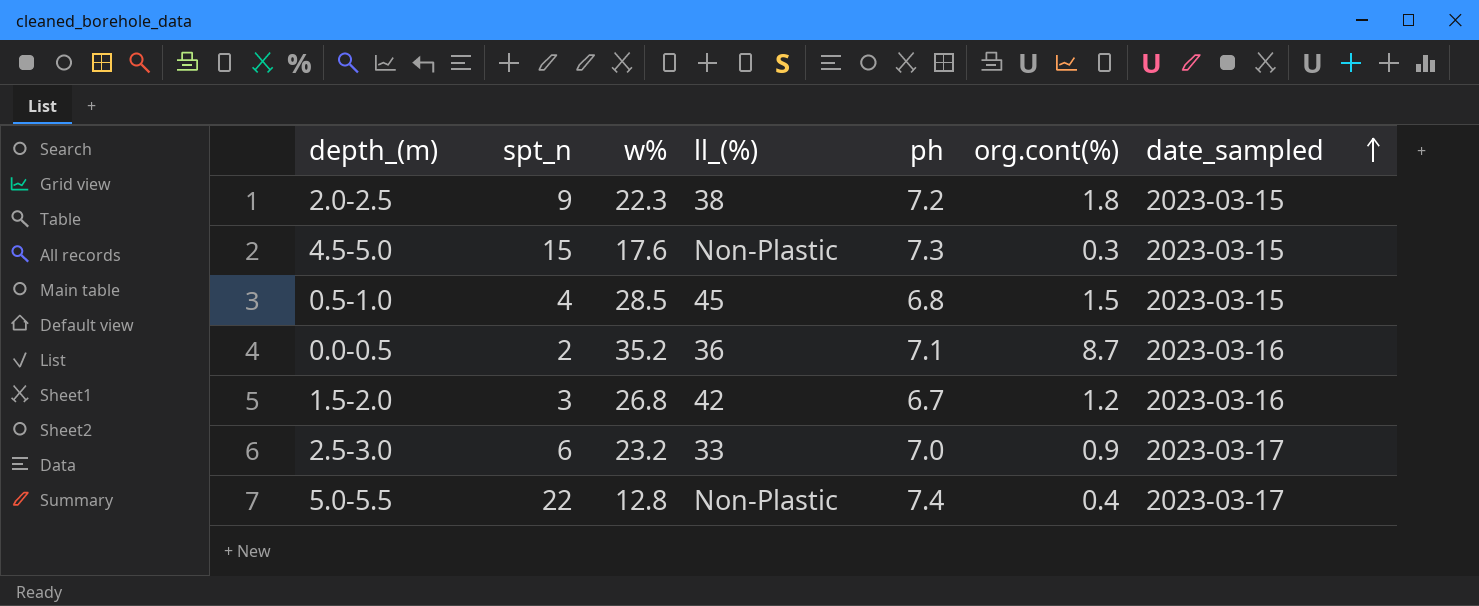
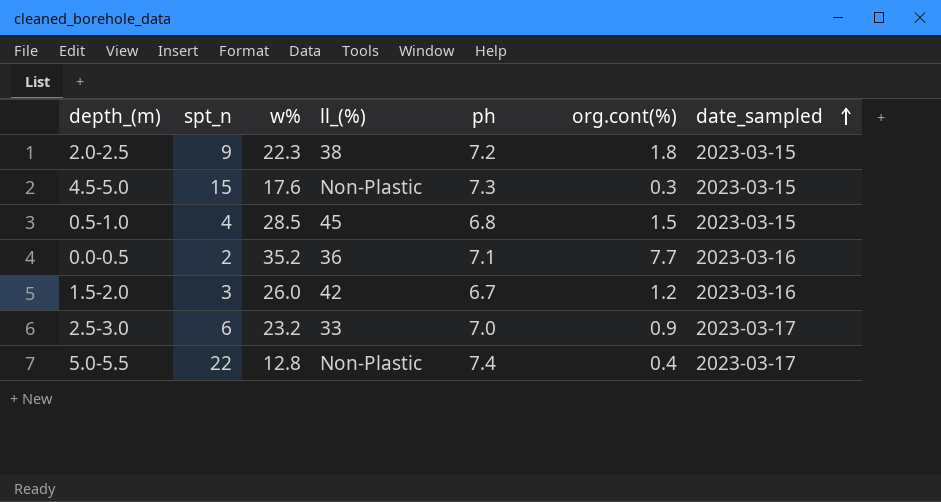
0.0-0.5 | org.cont(%): 8.7 -> 7.7
1.5-2.0 | w%: 26.8 -> 26.0

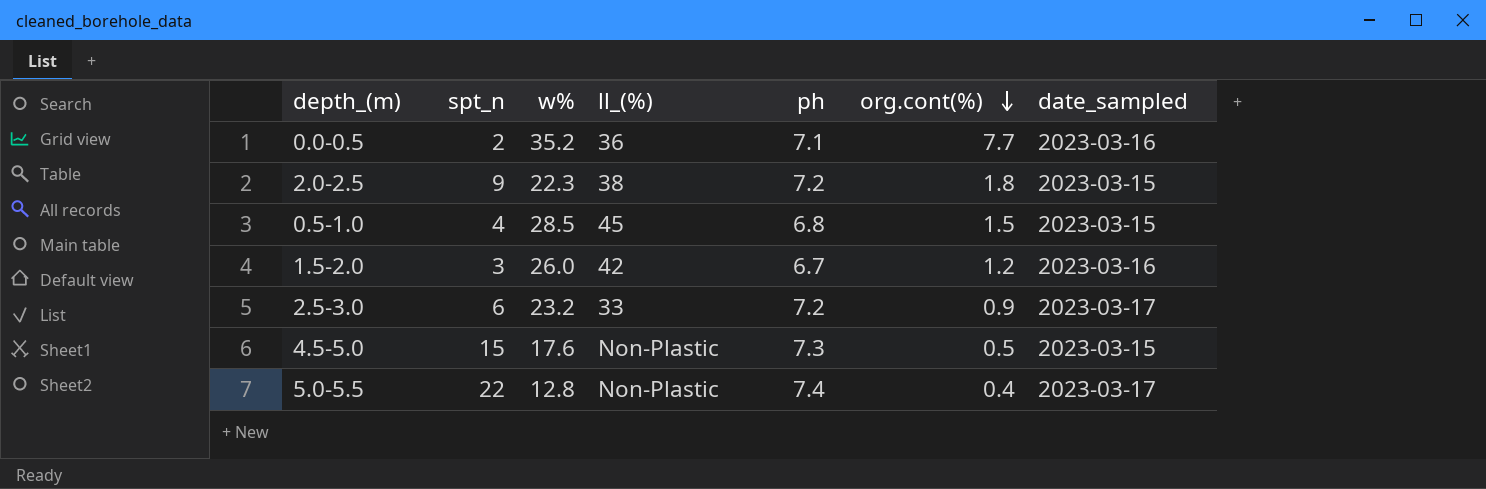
row order: date_sampled ascending -> org.cont(%) descending
2.5-3.0 | ph: 7.0 -> 7.2
4.5-5.0 | org.cont(%): 0.3 -> 0.5

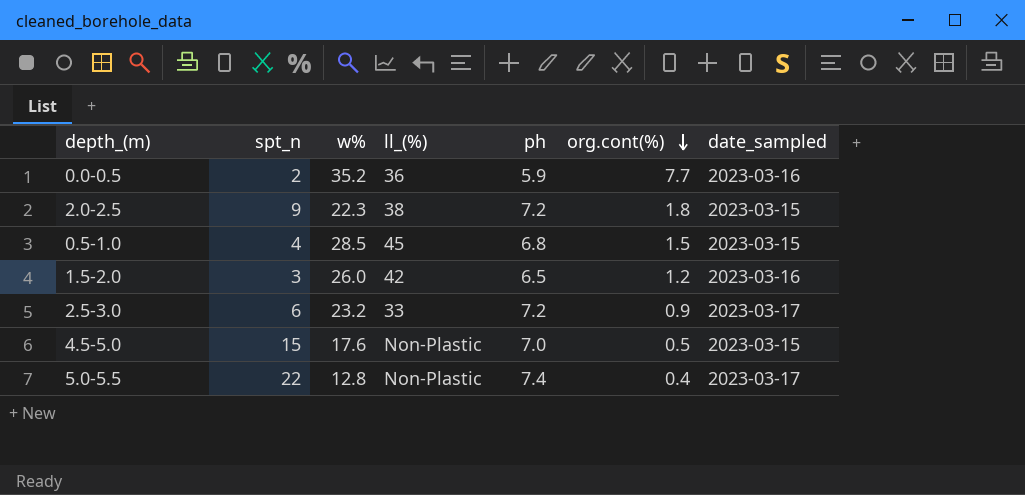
0.0-0.5 | ph: 7.1 -> 5.9
1.5-2.0 | ph: 6.7 -> 6.5
4.5-5.0 | ph: 7.3 -> 7.0

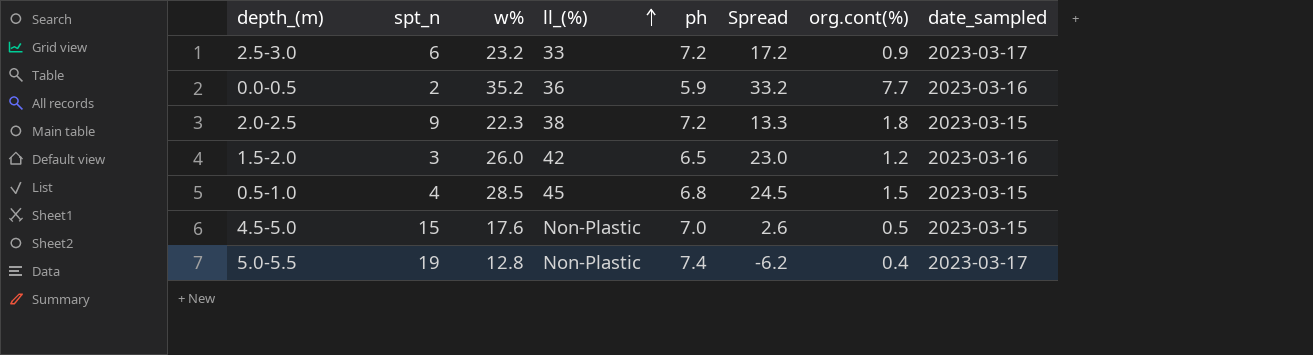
row order: org.cont(%) descending -> ll_(%) ascending
column Spread | formula: none -> [w%] - [spt_n]
5.0-5.5 | spt_n: 22 -> 19

